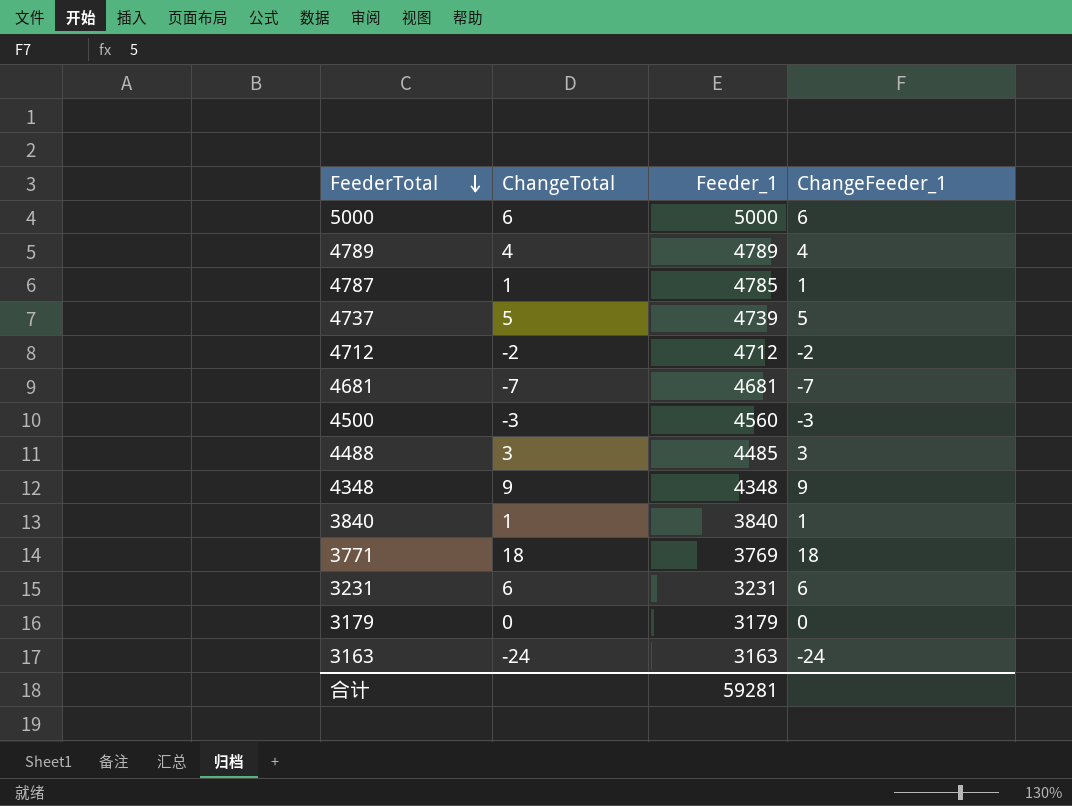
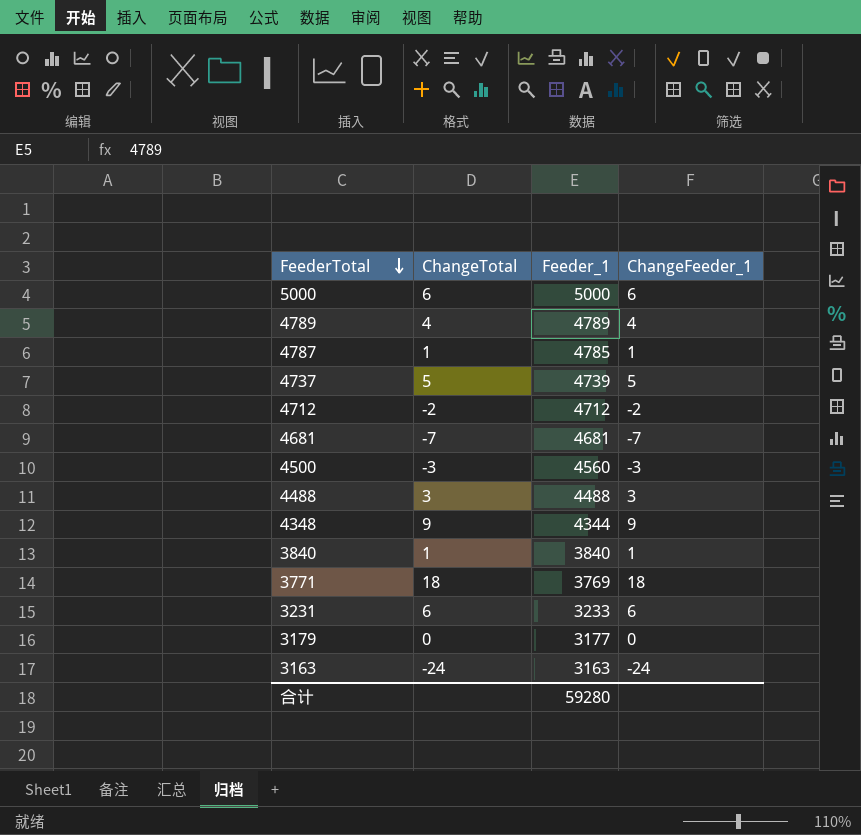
4488 | Feeder_1: 4485 -> 4488
4348 | Feeder_1: 4348 -> 4344
3231 | Feeder_1: 3231 -> 3233
3179 | Feeder_1: 3179 -> 3177
合计 | Feeder_1: 59281 -> 59280

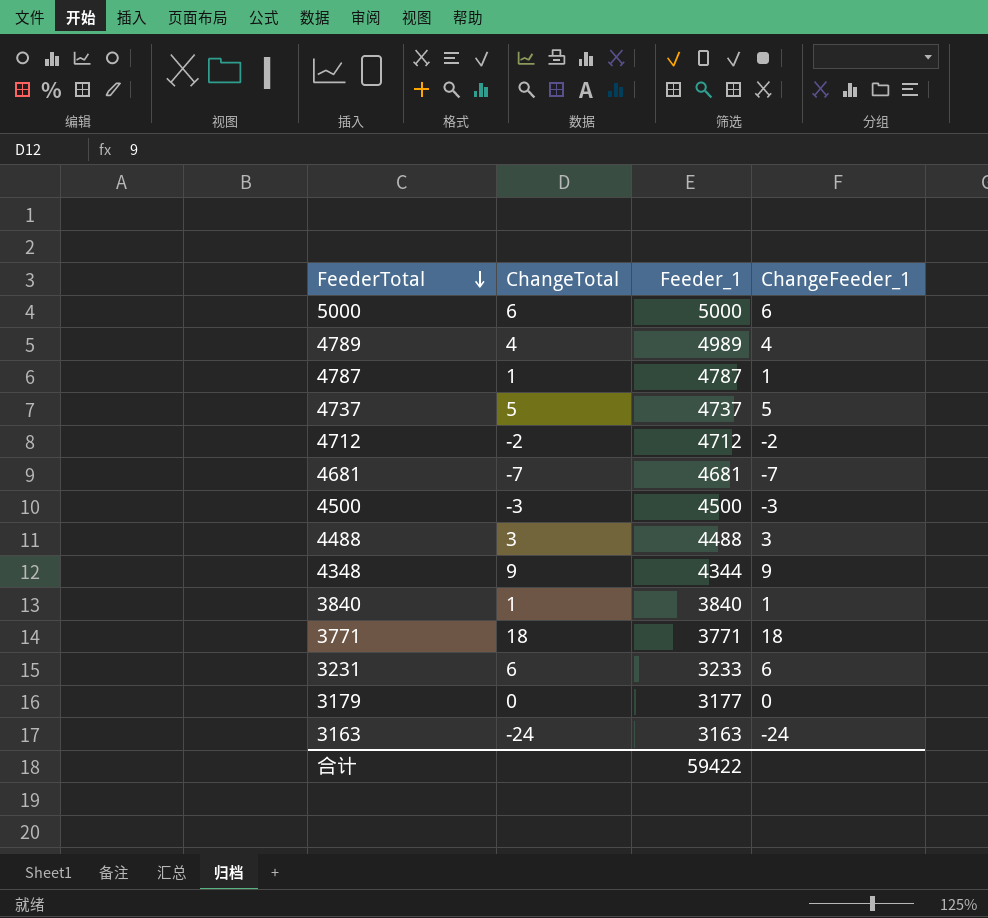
4789 | Feeder_1: 4789 -> 4989
4787 | Feeder_1: 4785 -> 4787
4737 | Feeder_1: 4739 -> 4737
4500 | Feeder_1: 4560 -> 4500
3771 | Feeder_1: 3769 -> 3771
合计 | Feeder_1: 59280 -> 59422

